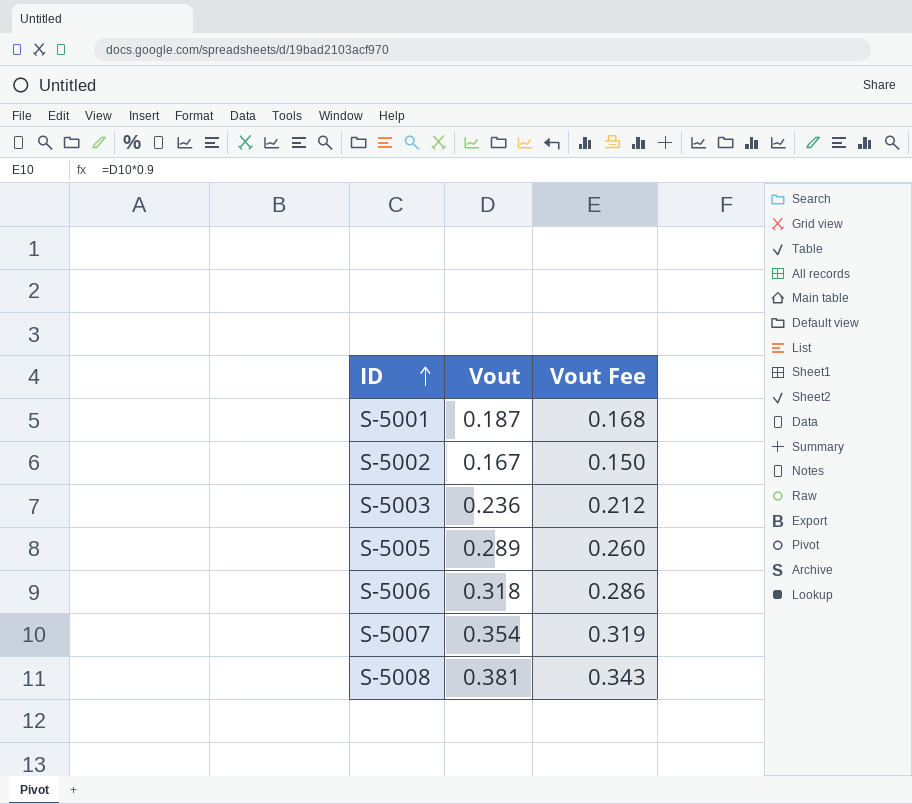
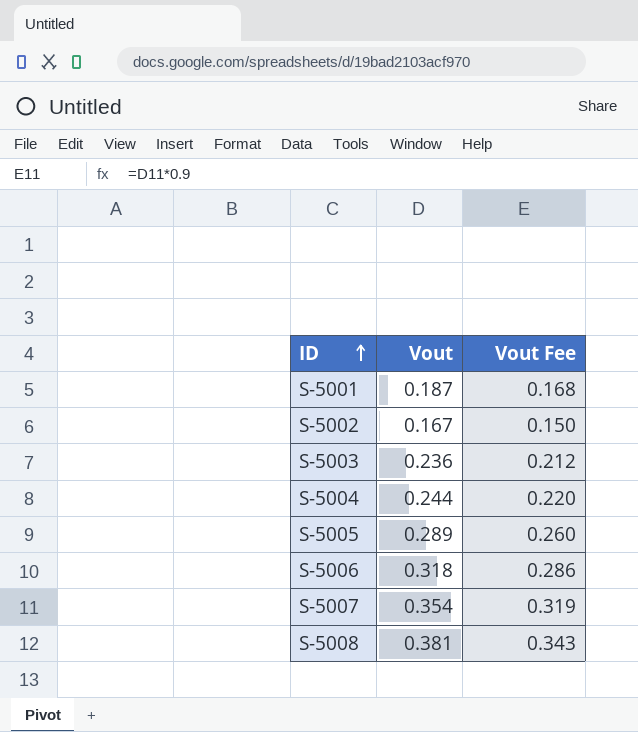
row S-5004: none -> 0.244 | 0.220

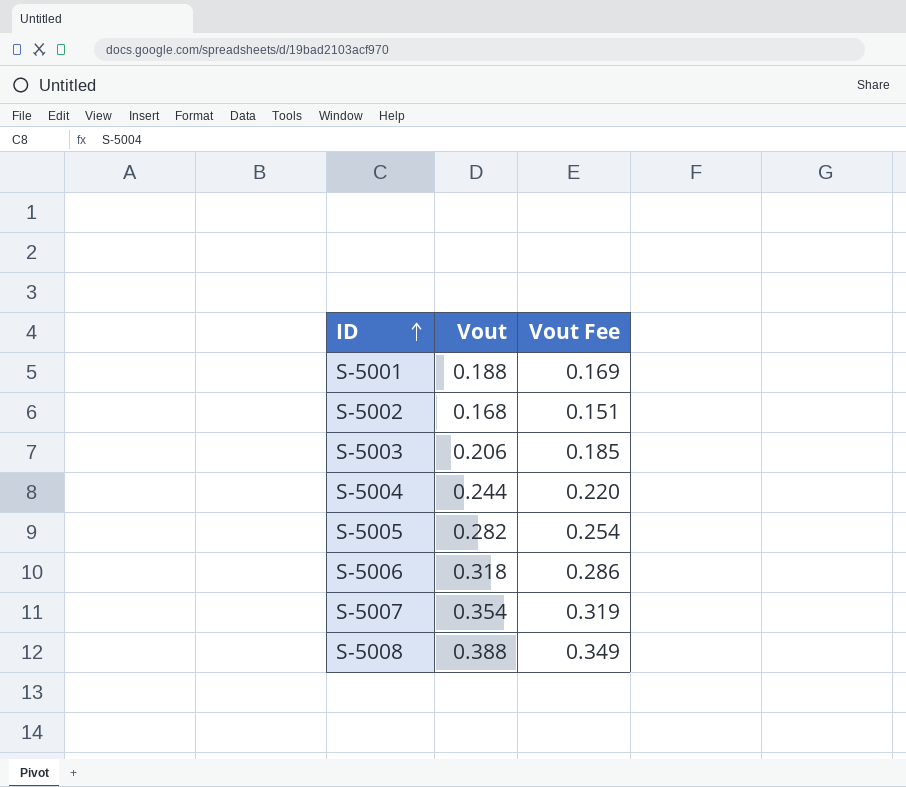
S-5001 | Vout: 0.187 -> 0.188
S-5001 | Vout Fee: 0.168 -> 0.169
S-5002 | Vout: 0.167 -> 0.168
S-5002 | Vout Fee: 0.150 -> 0.151
S-5003 | Vout: 0.236 -> 0.206
S-5003 | Vout Fee: 0.212 -> 0.185
S-5005 | Vout: 0.289 -> 0.282
S-5005 | Vout Fee: 0.260 -> 0.254
S-5008 | Vout: 0.381 -> 0.388
S-5008 | Vout Fee: 0.343 -> 0.349

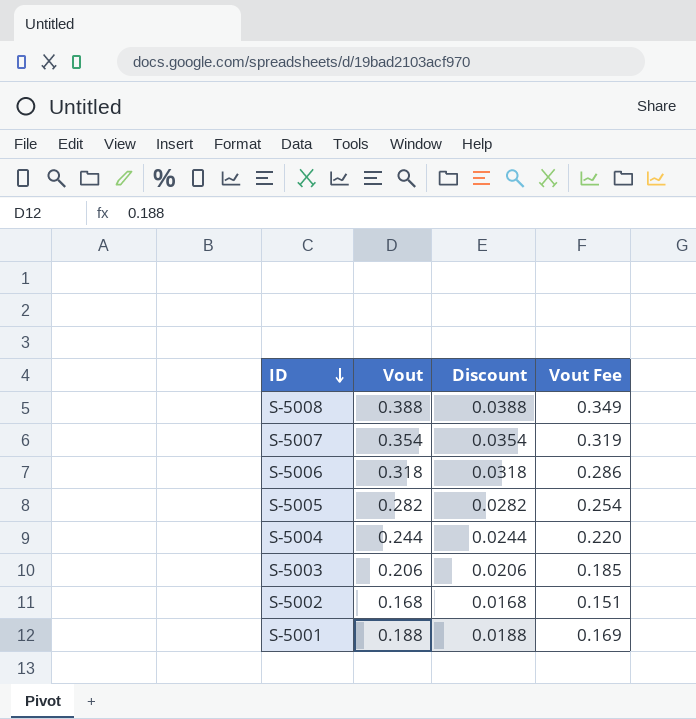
row order: ID ascending -> ID descending
column Discount | formula: none -> [Vout] * 0.1

